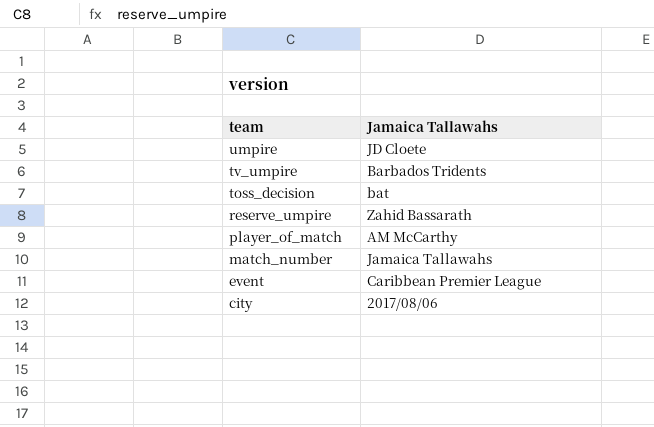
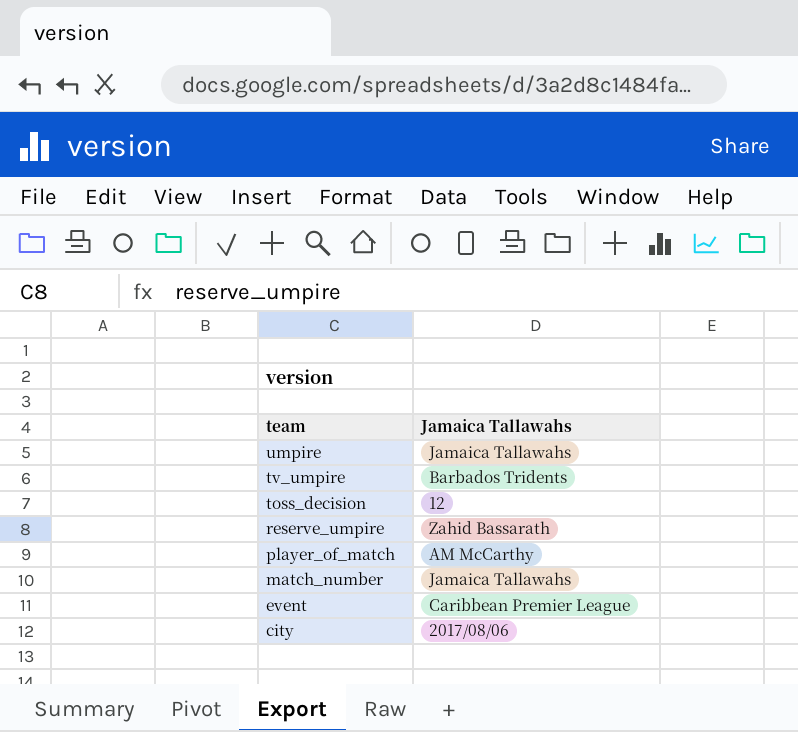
umpire | Jamaica Tallawahs: JD Cloete -> Jamaica Tallawahs
toss_decision | Jamaica Tallawahs: bat -> 12

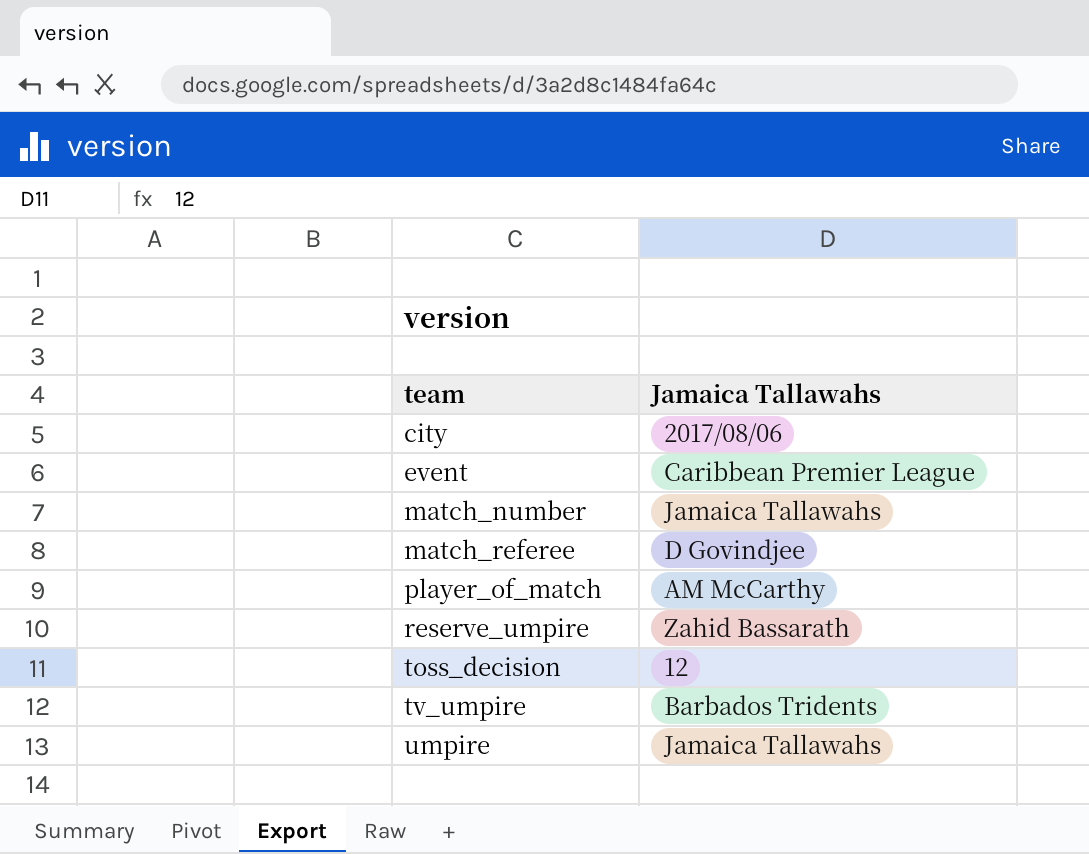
row order: team descending -> team ascending
row match_referee: none -> D Govindjee

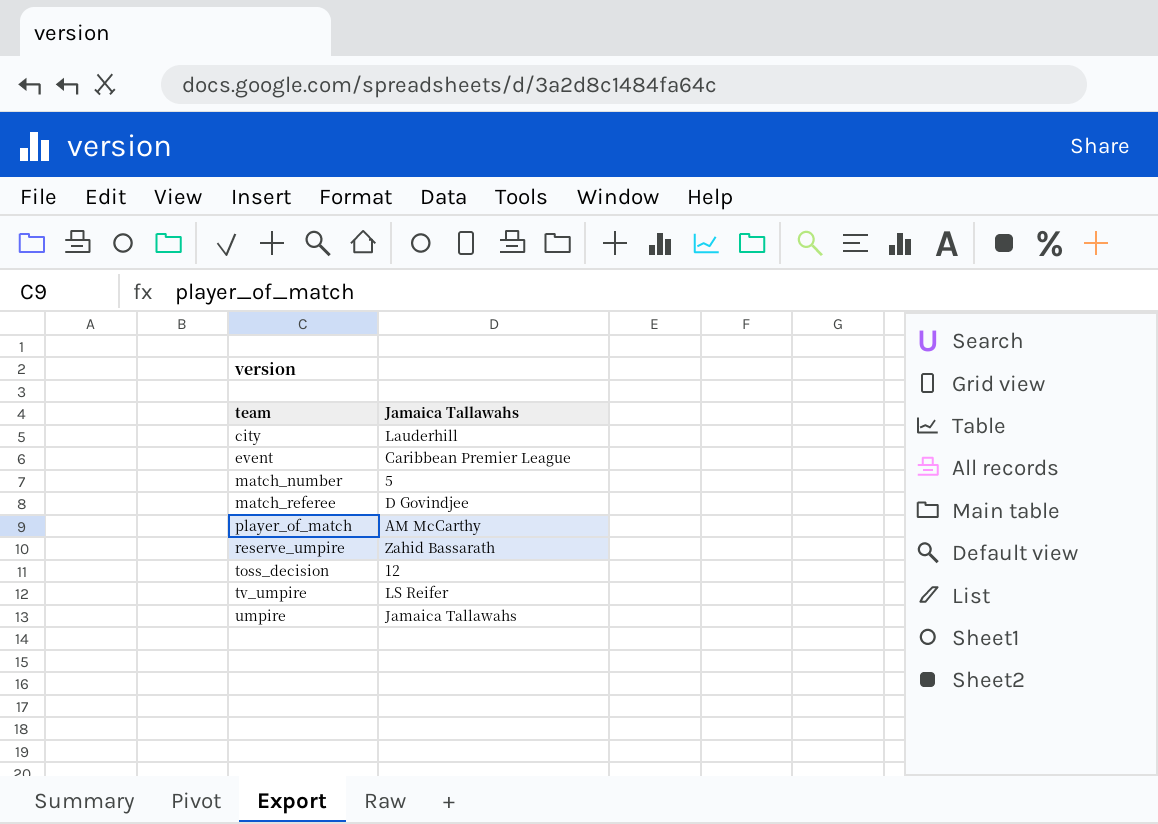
city | Jamaica Tallawahs: 2017/08/06 -> Lauderhill
match_number | Jamaica Tallawahs: Jamaica Tallawahs -> 5
tv_umpire | Jamaica Tallawahs: Barbados Tridents -> LS Reifer

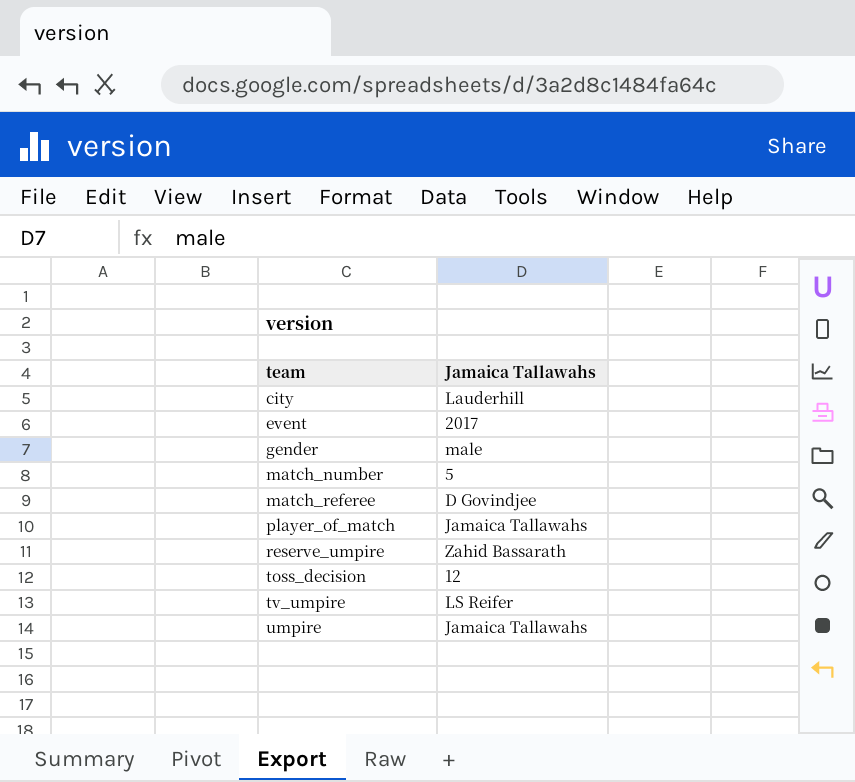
event | Jamaica Tallawahs: Caribbean Premier League -> 2017
row gender: none -> male
player_of_match | Jamaica Tallawahs: AM McCarthy -> Jamaica Tallawahs

